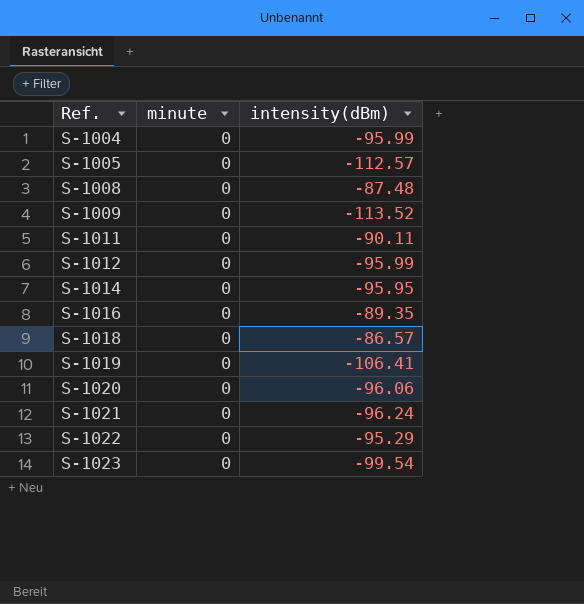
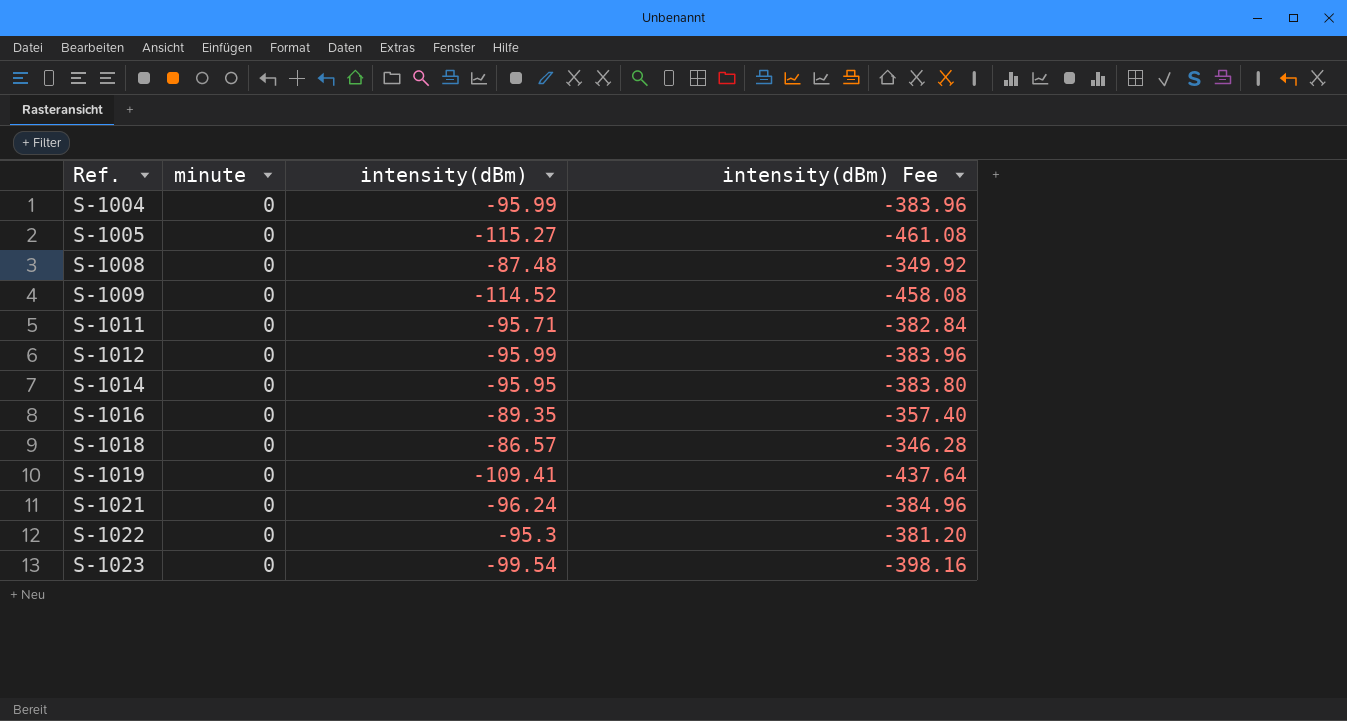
column intensity(dBm) Fee | formula: none -> [intensity(dBm)] * 4
row S-1020: 0 | -96.06 -> none
S-1005 | intensity(dBm): -112.57 -> -115.27
S-1009 | intensity(dBm): -113.52 -> -114.52
S-1011 | intensity(dBm): -90.11 -> -95.71
S-1019 | intensity(dBm): -106.41 -> -109.41
S-1022 | intensity(dBm): -95.29 -> -95.3

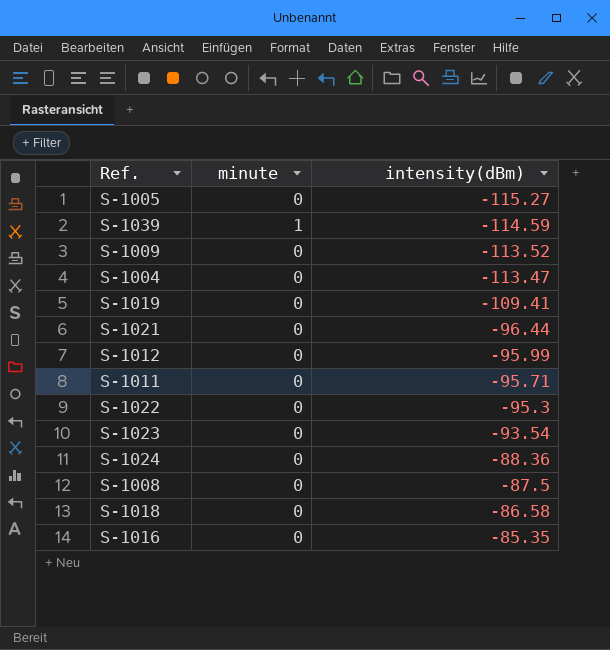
row order: Ref. ascending -> intensity(dBm) ascending
column intensity(dBm) Fee | formula: [intensity(dBm)] * 4 -> none
row S-1014: 0 | -95.95 | -383.80 -> none
row S-1039: none -> 1 | -114.59
S-1009 | intensity(dBm): -114.52 -> -113.52
S-1004 | intensity(dBm): -95.99 -> -113.47
S-1021 | intensity(dBm): -96.24 -> -96.44
S-1023 | intensity(dBm): -99.54 -> -93.54
row S-1024: none -> 0 | -88.36
S-1008 | intensity(dBm): -87.48 -> -87.5
S-1018 | intensity(dBm): -86.57 -> -86.58
S-1016 | intensity(dBm): -89.35 -> -85.35

